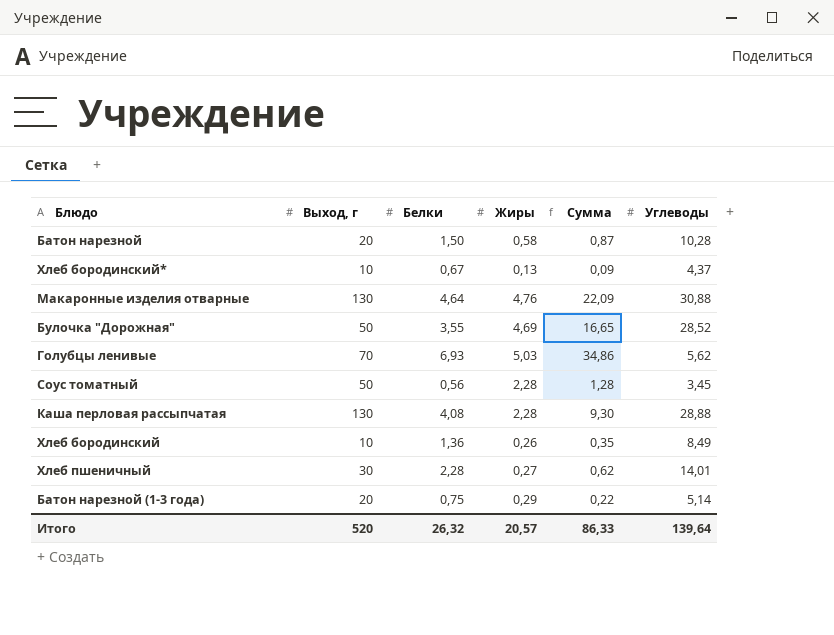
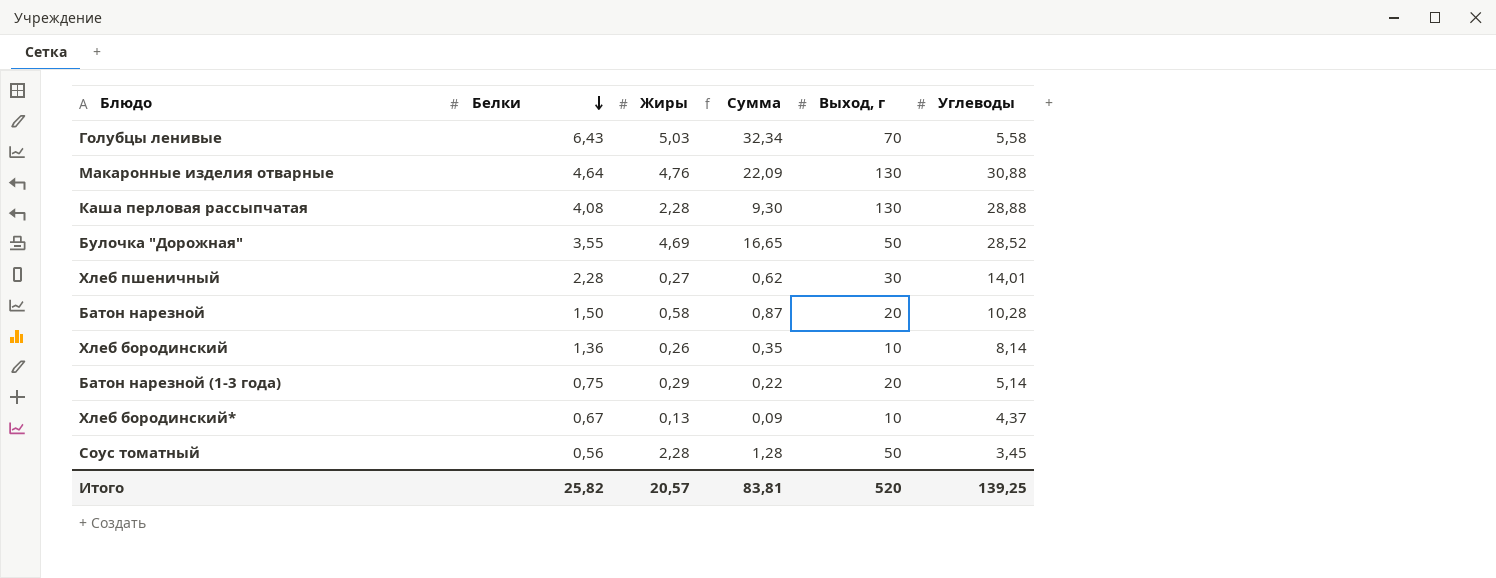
row order: none -> Белки descending
column Выход, г | position: 2 -> 5
Голубцы ленивые | Белки: 6,93 -> 6,43
Голубцы ленивые | Сумма: 34,86 -> 32,34
Голубцы ленивые | Углеводы: 5,62 -> 5,58
Хлеб бородинский | Углеводы: 8,49 -> 8,14
Итого | Белки: 26,32 -> 25,82
Итого | Сумма: 86,33 -> 83,81
Итого | Углеводы: 139,64 -> 139,25

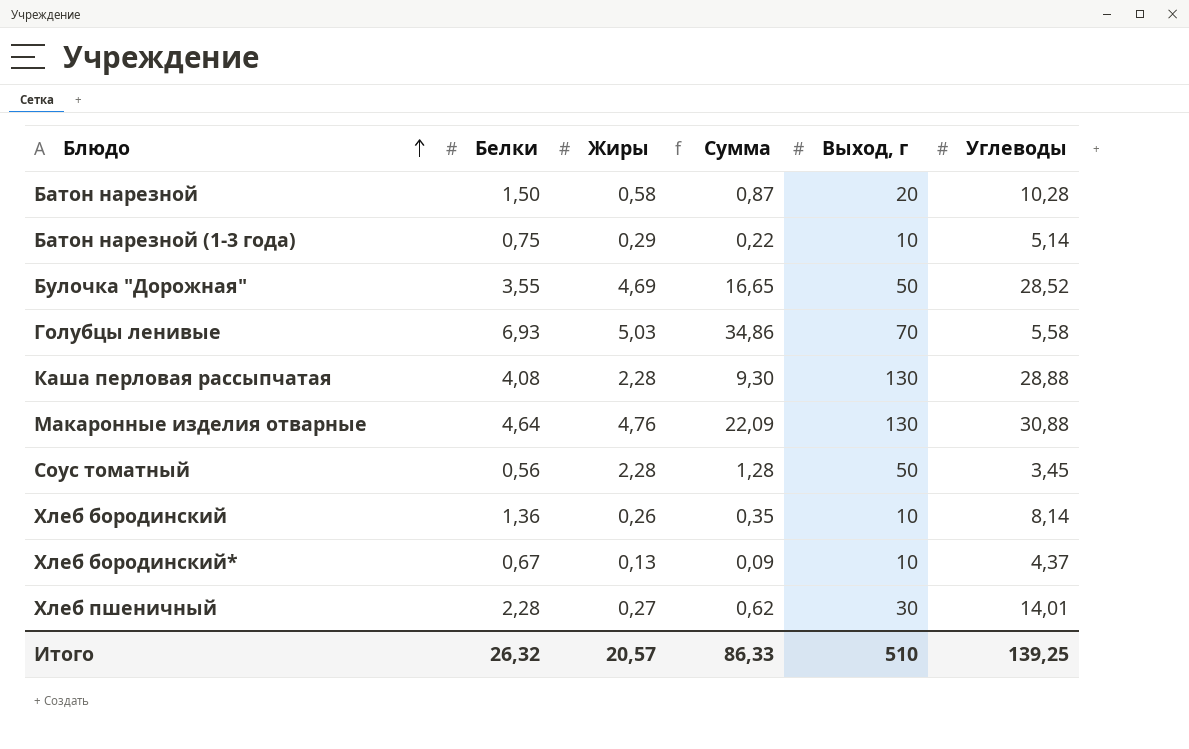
row order: Белки descending -> Блюдо ascending
Батон нарезной (1-3 года) | Выход, г: 20 -> 10
Голубцы ленивые | Белки: 6,43 -> 6,93
Голубцы ленивые | Сумма: 32,34 -> 34,86
Итого | Белки: 25,82 -> 26,32
Итого | Сумма: 83,81 -> 86,33
Итого | Выход, г: 520 -> 510

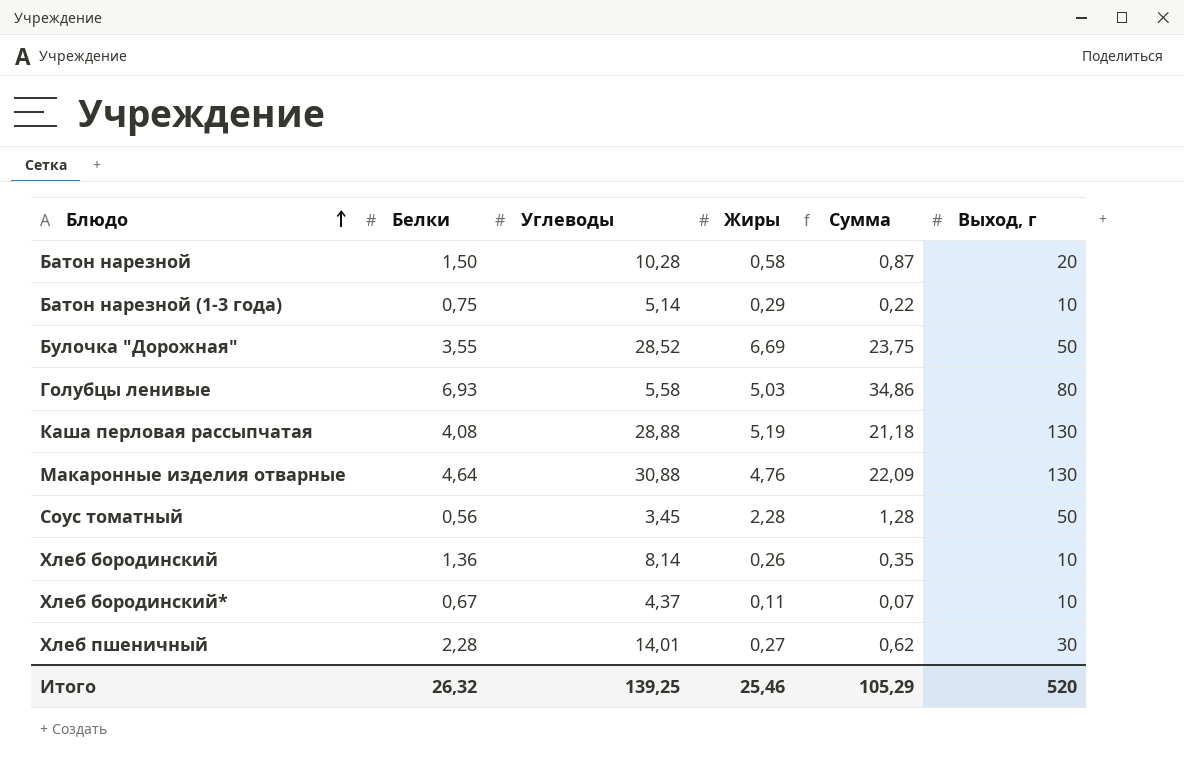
column Углеводы | position: 6 -> 3
Булочка "Дорожная" | Жиры: 4,69 -> 6,69
Булочка "Дорожная" | Сумма: 16,65 -> 23,75
Голубцы ленивые | Выход, г: 70 -> 80
Каша перловая рассыпчатая | Жиры: 2,28 -> 5,19
Каша перловая рассыпчатая | Сумма: 9,30 -> 21,18
Хлеб бородинский* | Жиры: 0,13 -> 0,11
Хлеб бородинский* | Сумма: 0,09 -> 0,07
Итого | Жиры: 20,57 -> 25,46
Итого | Сумма: 86,33 -> 105,29
Итого | Выход, г: 510 -> 520

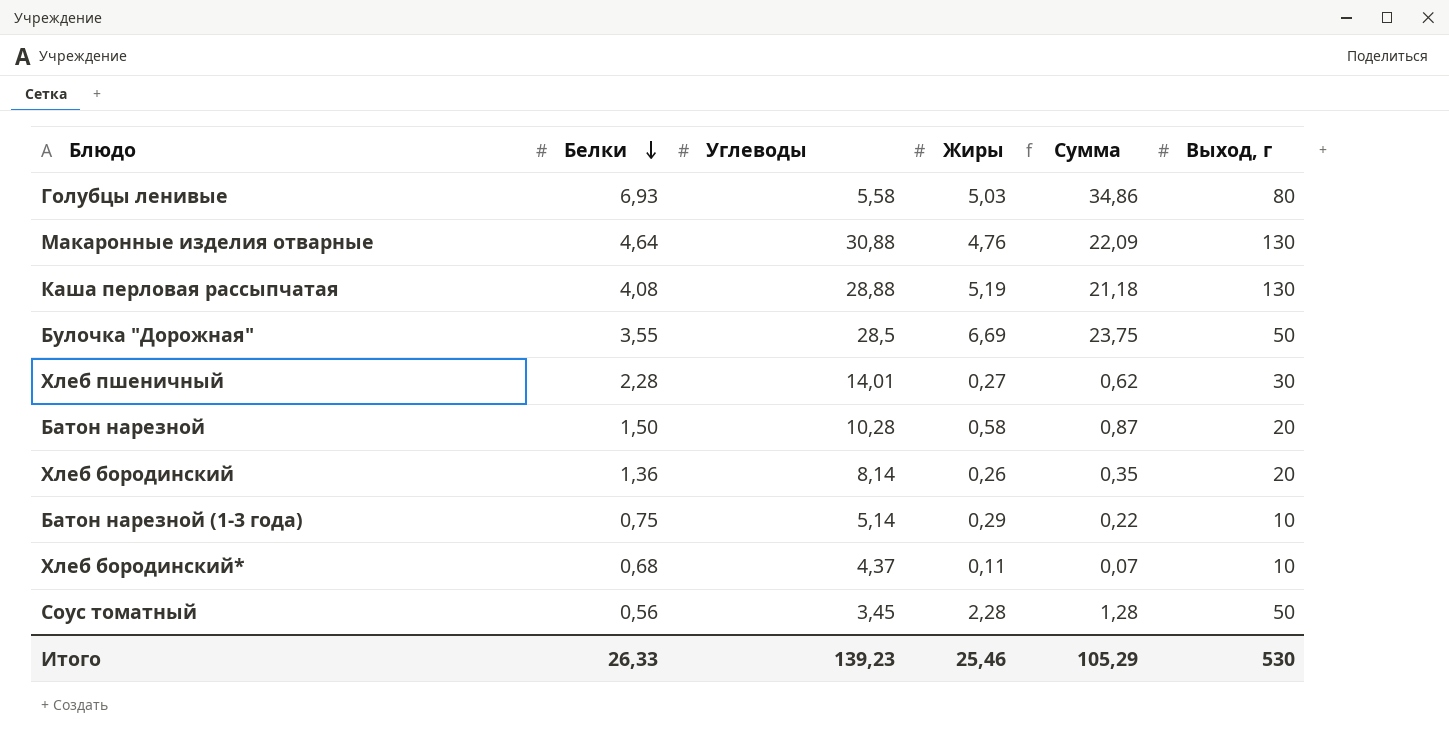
row order: Блюдо ascending -> Белки descending
Булочка "Дорожная" | Углеводы: 28,52 -> 28,5
Хлеб бородинский | Выход, г: 10 -> 20
Хлеб бородинский* | Белки: 0,67 -> 0,68
Итого | Белки: 26,32 -> 26,33
Итого | Углеводы: 139,25 -> 139,23
Итого | Выход, г: 520 -> 530

